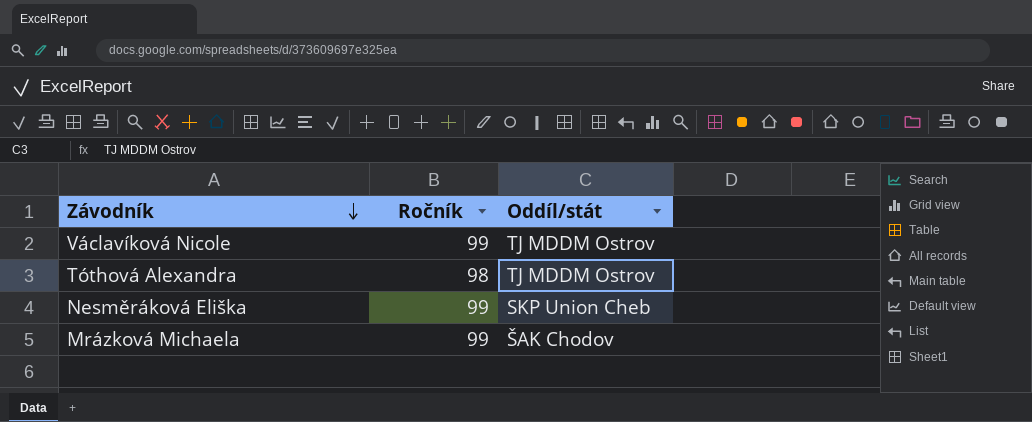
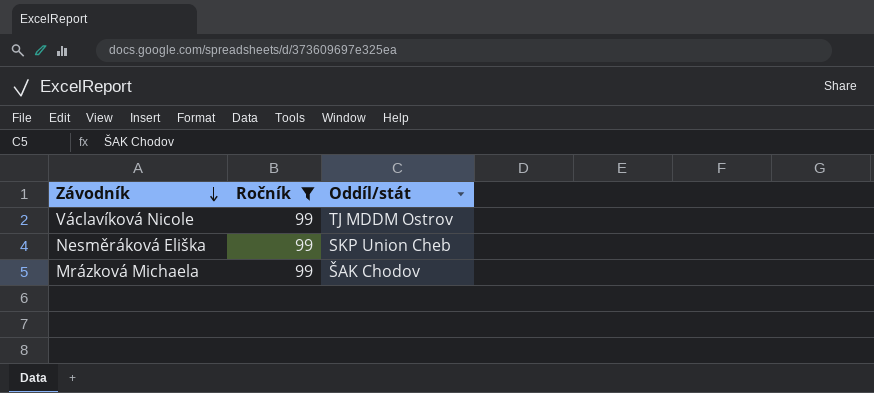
filter: none -> Ročník = 99

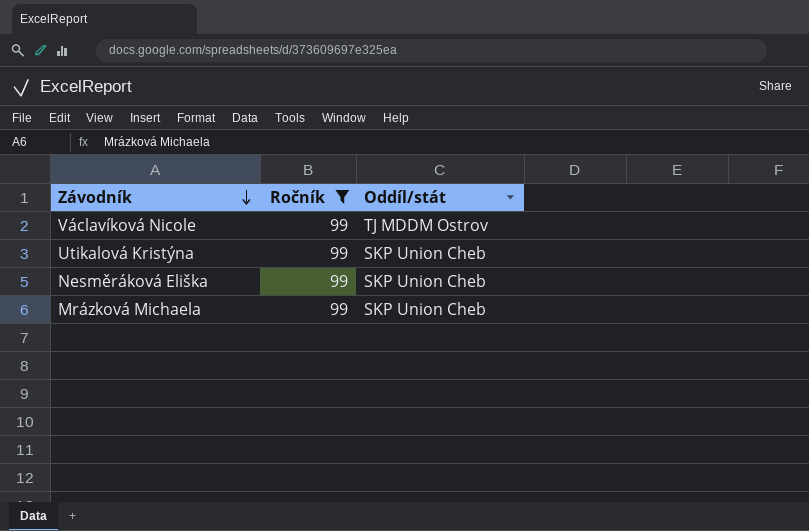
row Utikalová Kristýna: none -> 99 | SKP Union Cheb
Mrázková Michaela | Oddíl/stát: ŠAK Chodov -> SKP Union Cheb

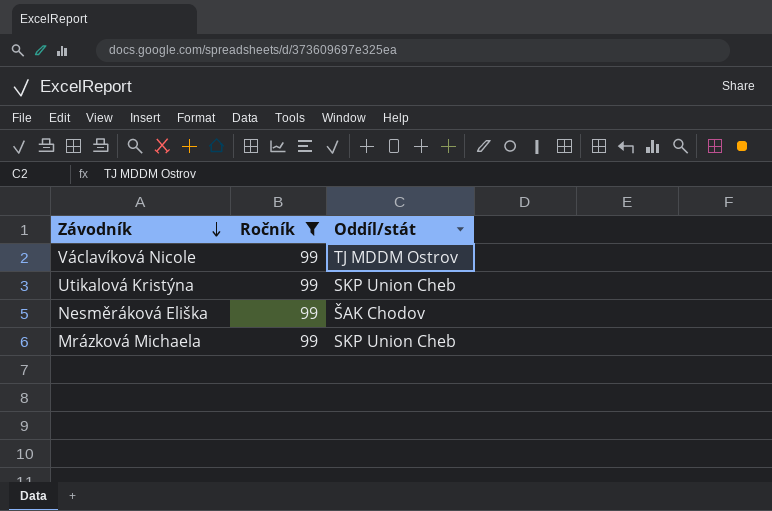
Nesměráková Eliška | Oddíl/stát: SKP Union Cheb -> ŠAK Chodov

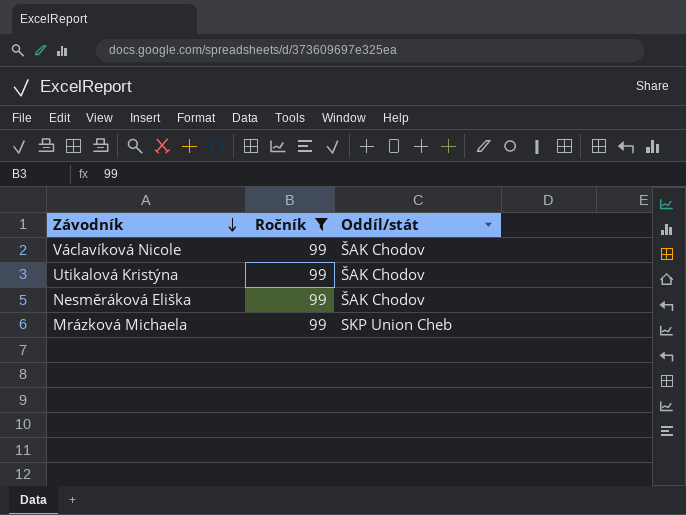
Václavíková Nicole | Oddíl/stát: TJ MDDM Ostrov -> ŠAK Chodov
Utikalová Kristýna | Oddíl/stát: SKP Union Cheb -> ŠAK Chodov

